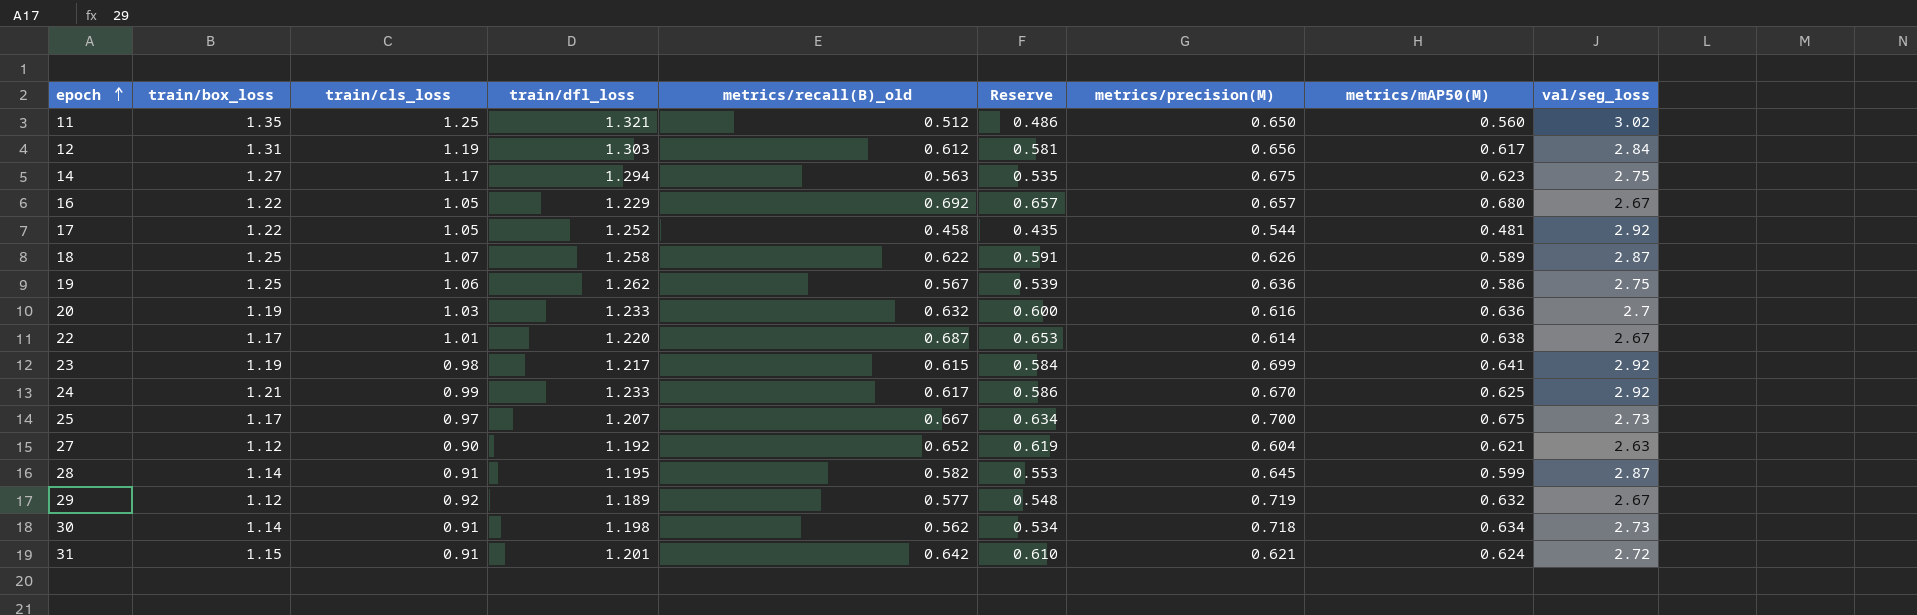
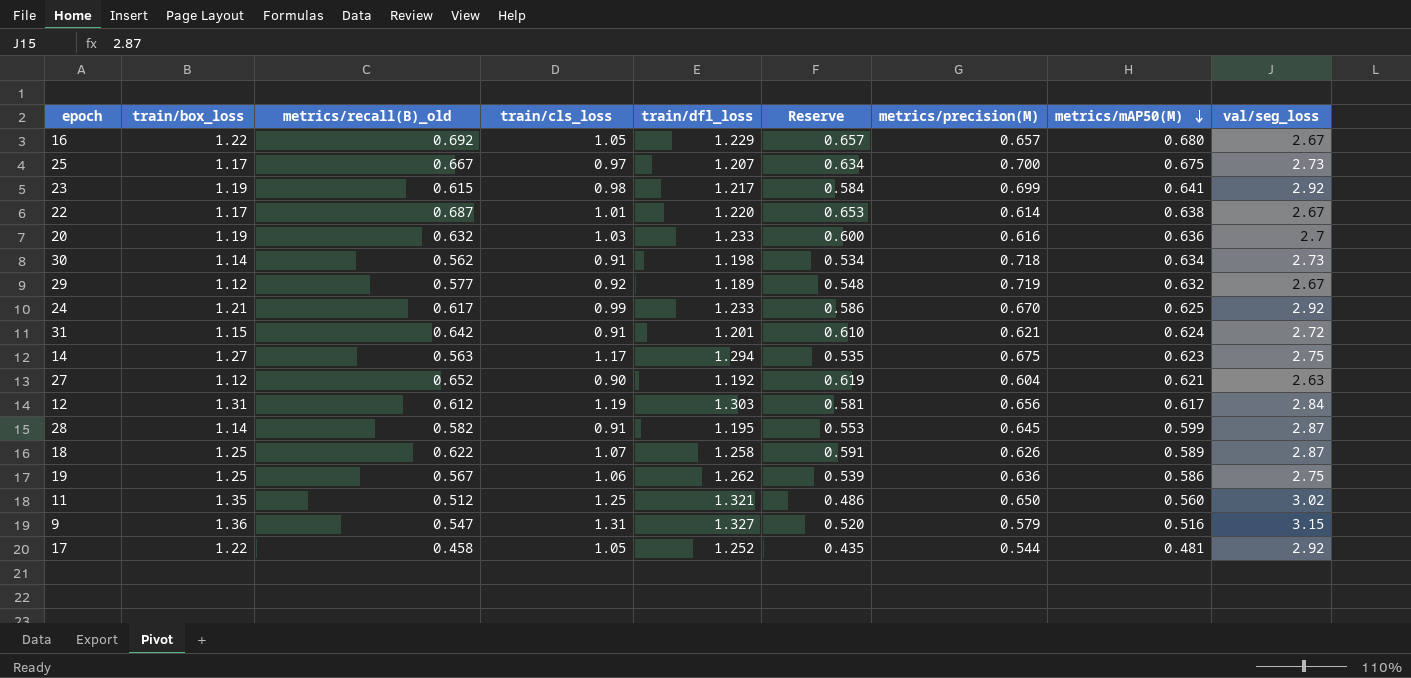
row order: epoch ascending -> metrics/mAP50(M) descending
column metrics/recall(B)_old | position: 5 -> 3
row 9: none -> 1.36 | 0.547 | 1.31 | 1.327 | 0.520 | 0.579 | 0.516 | 3.15

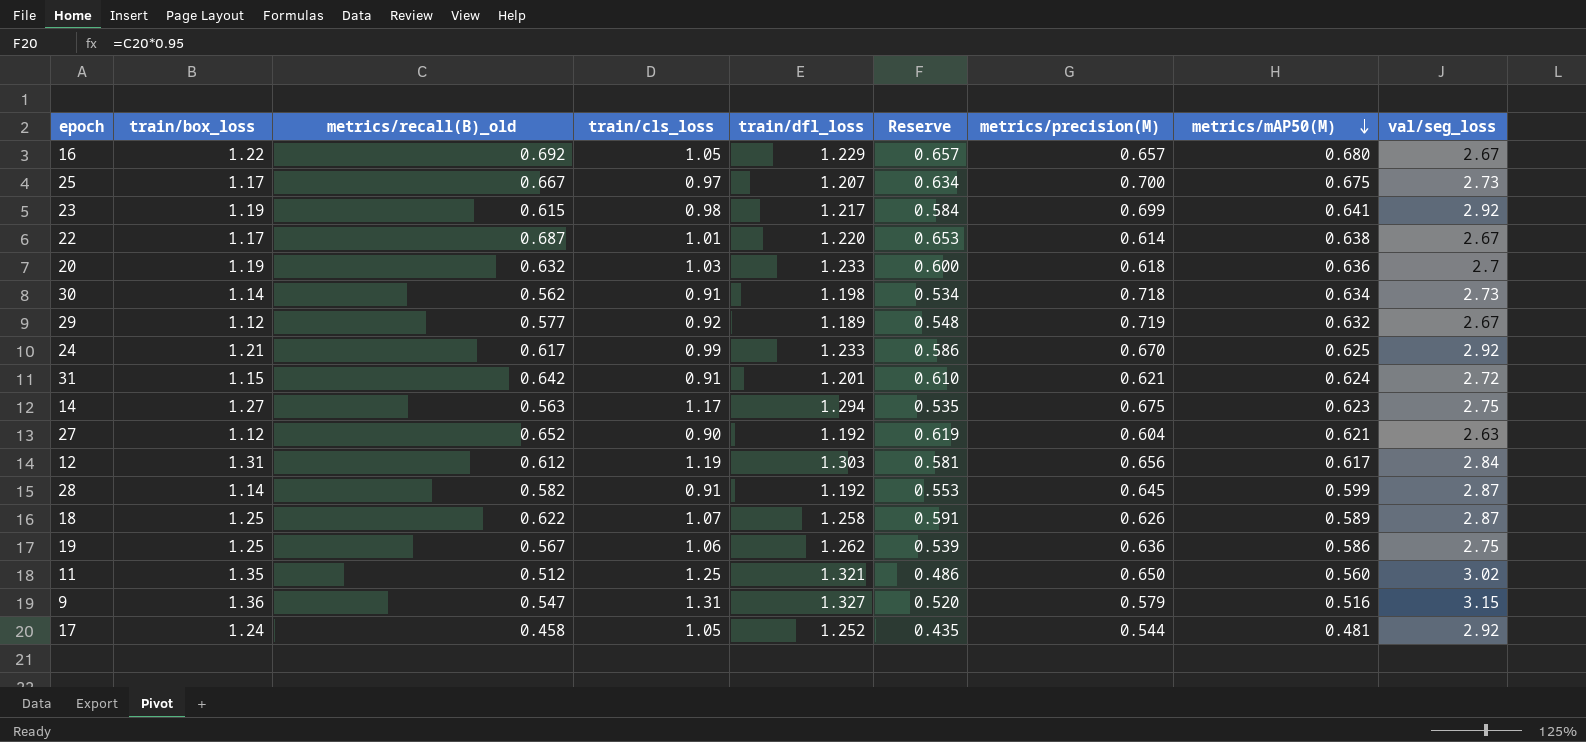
20 | metrics/precision(M): 0.616 -> 0.618
28 | train/dfl_loss: 1.195 -> 1.192
17 | train/box_loss: 1.22 -> 1.24

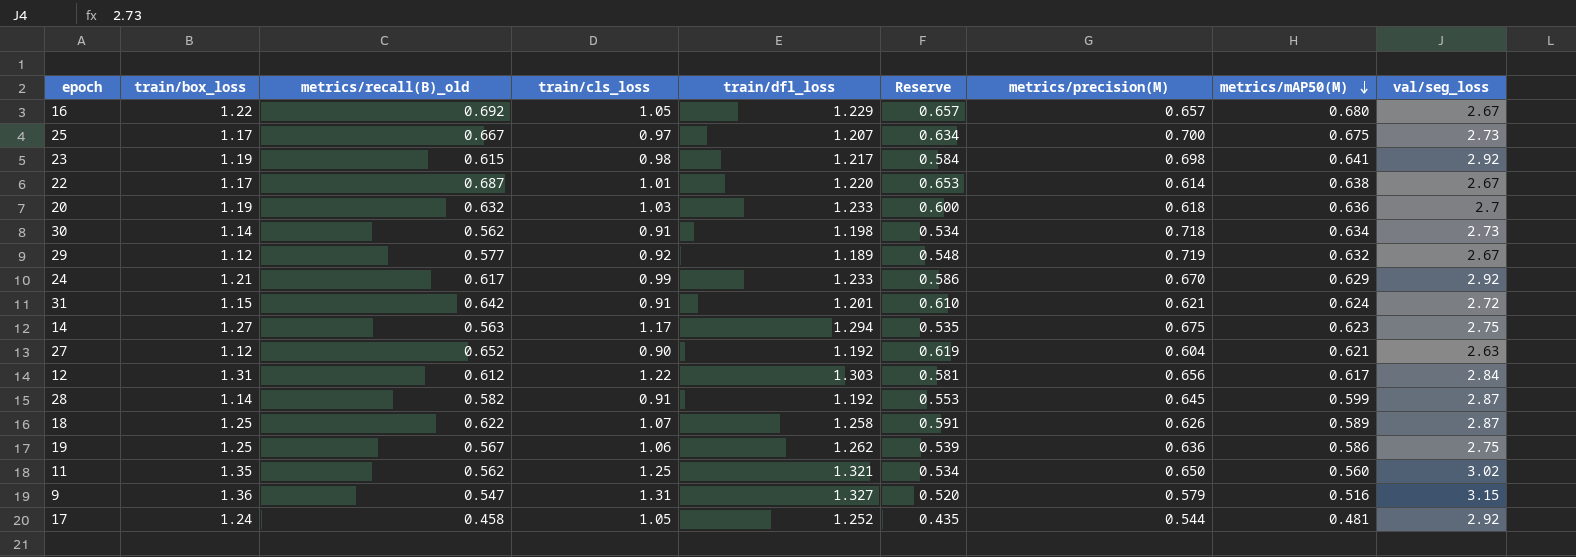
23 | metrics/precision(M): 0.699 -> 0.698
24 | metrics/mAP50(M): 0.625 -> 0.629
12 | train/cls_loss: 1.19 -> 1.22
11 | metrics/recall(B)_old: 0.512 -> 0.562
11 | Reserve: 0.486 -> 0.534

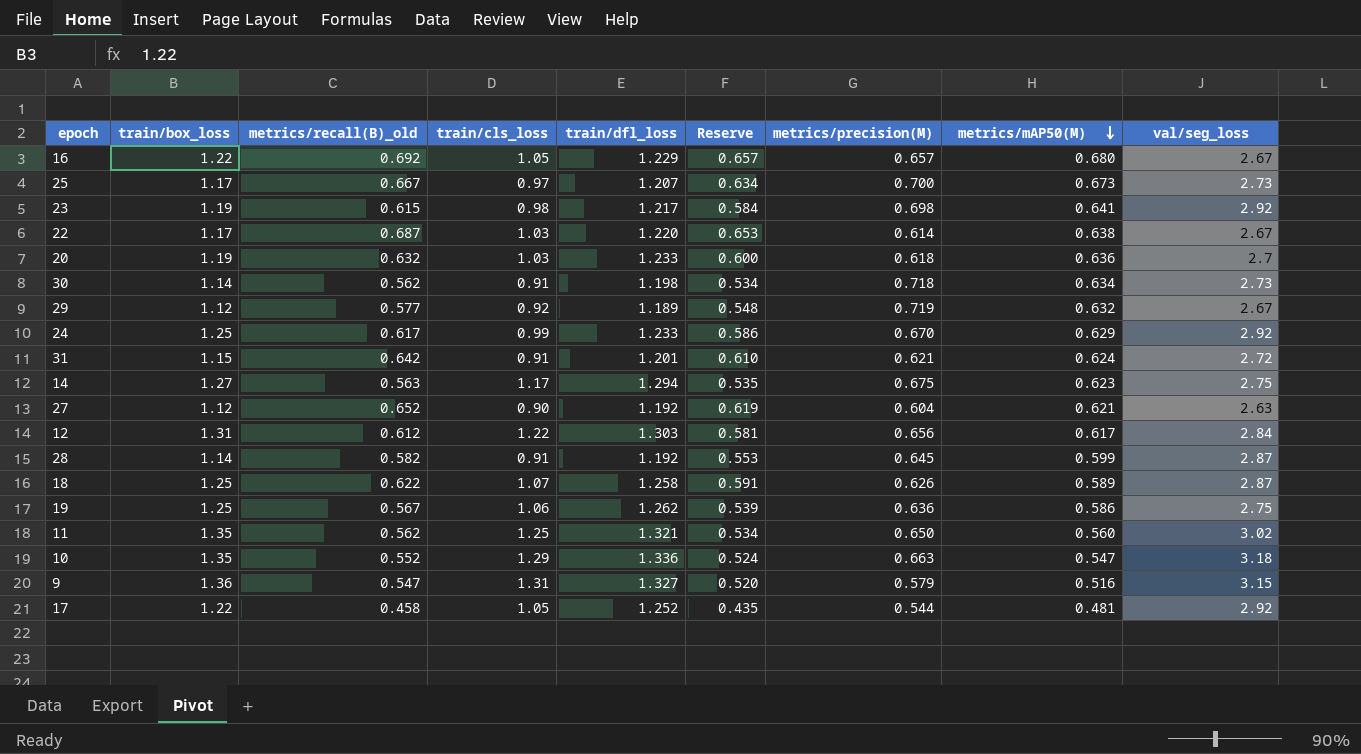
25 | metrics/mAP50(M): 0.675 -> 0.673
22 | train/cls_loss: 1.01 -> 1.03
24 | train/box_loss: 1.21 -> 1.25
row 10: none -> 1.35 | 0.552 | 1.29 | 1.336 | 0.524 | 0.663 | 0.547 | 3.18
17 | train/box_loss: 1.24 -> 1.22

